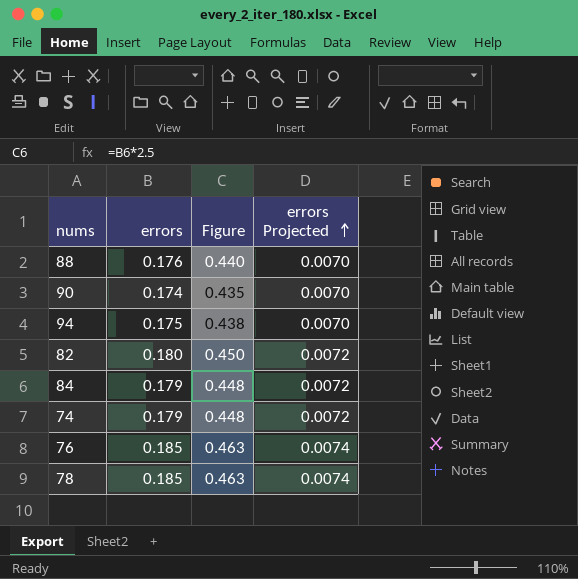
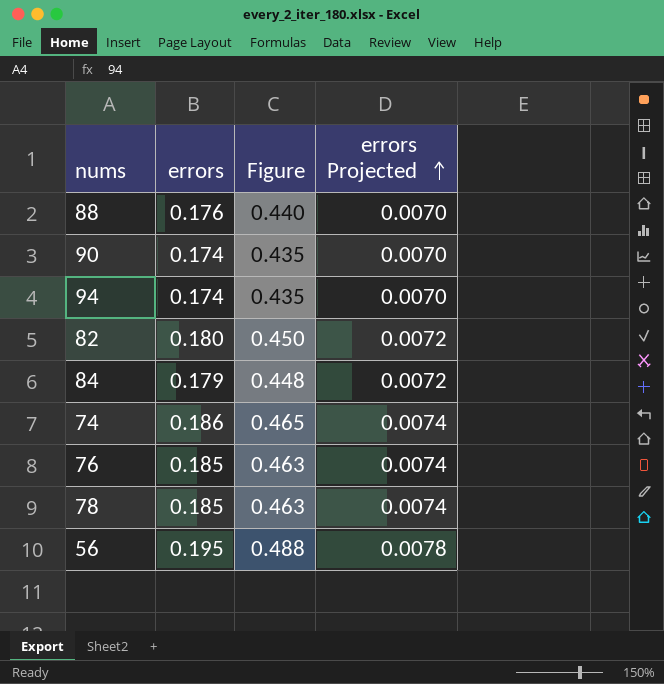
94 | errors: 0.175 -> 0.174
94 | Figure: 0.438 -> 0.435
74 | errors: 0.179 -> 0.186
74 | Figure: 0.448 -> 0.465
74 | errors Projected: 0.0072 -> 0.0074
row 56: none -> 0.195 | 0.488 | 0.0078

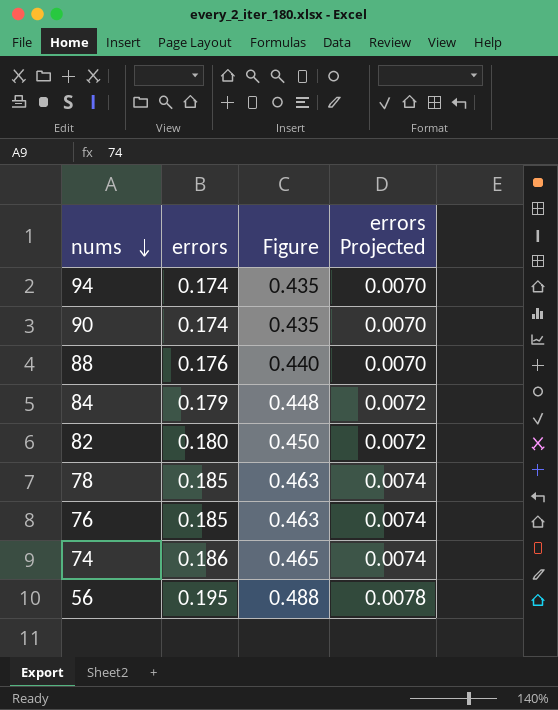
row order: errors Projected ascending -> nums descending

